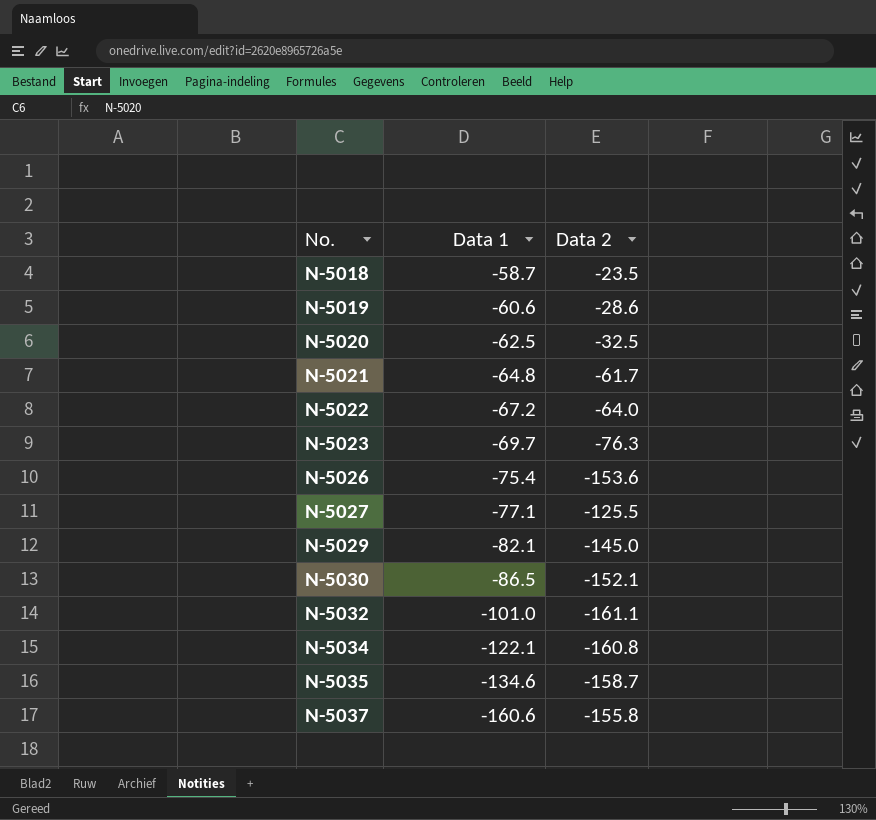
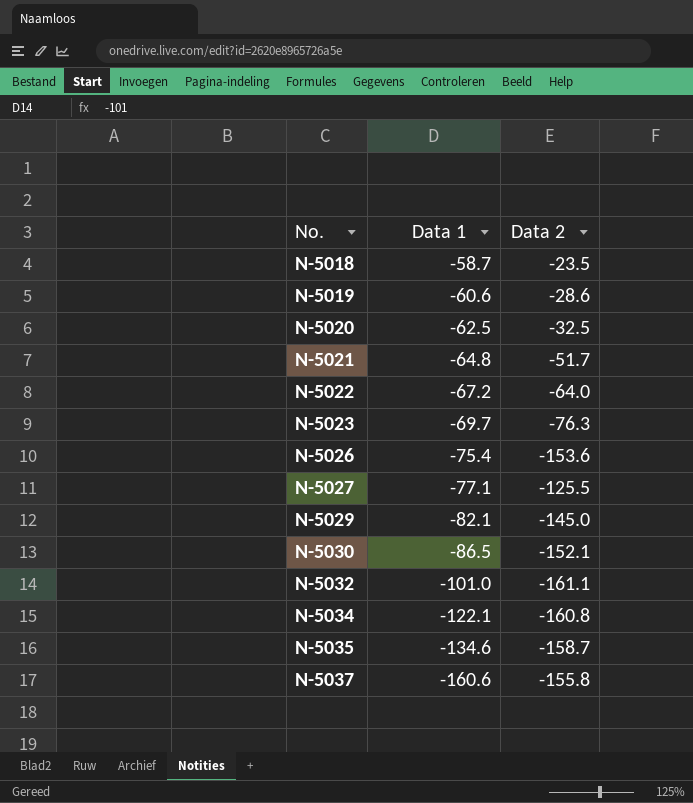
N-5021 | Data 2: -61.7 -> -51.7

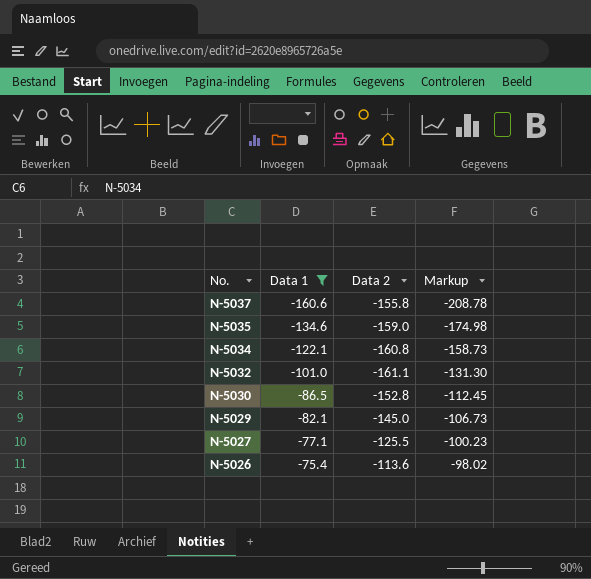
filter: none -> Data 1 <= -75.4
row order: No. ascending -> No. descending
column Markup | formula: none -> [Data 1] * 1.3
N-5035 | Data 2: -158.7 -> -159.0
N-5030 | Data 2: -152.1 -> -152.8
N-5026 | Data 2: -153.6 -> -113.6

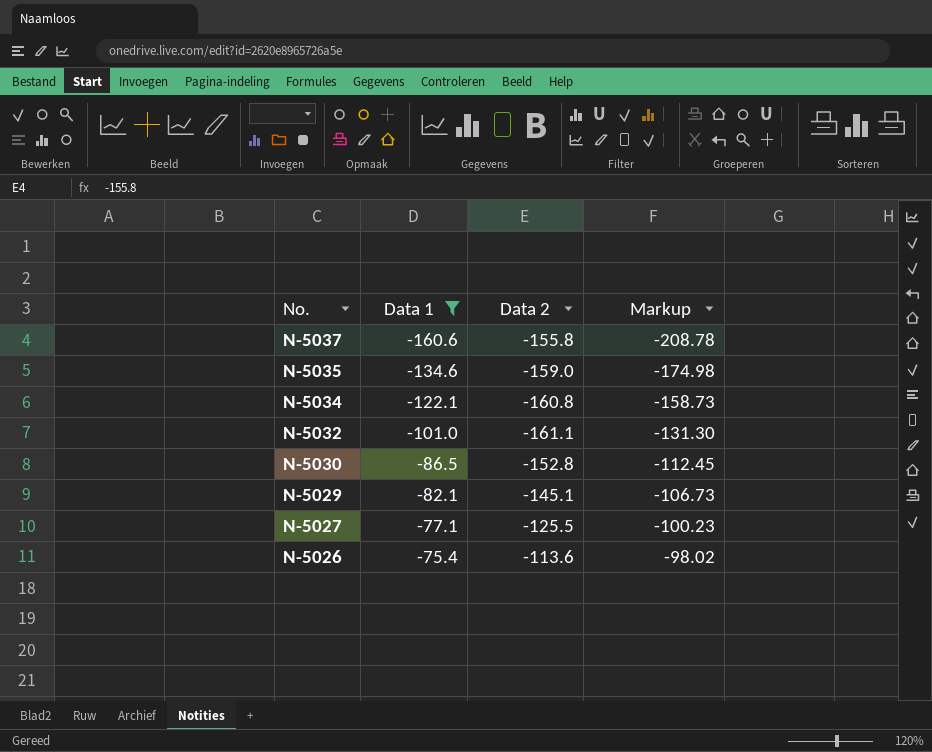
N-5029 | Data 2: -145.0 -> -145.1

